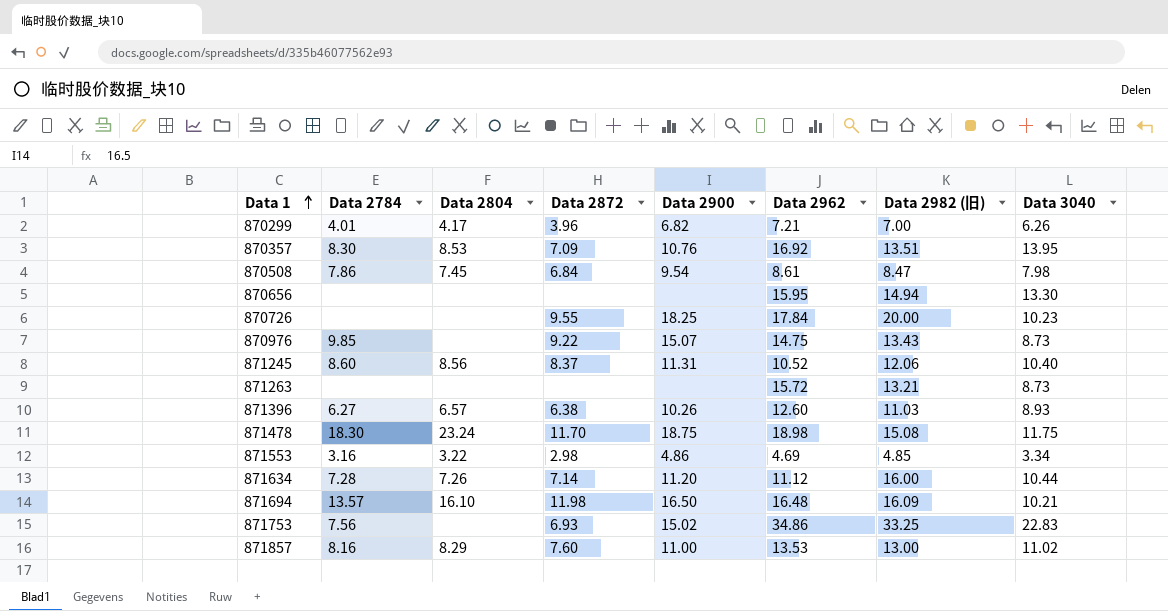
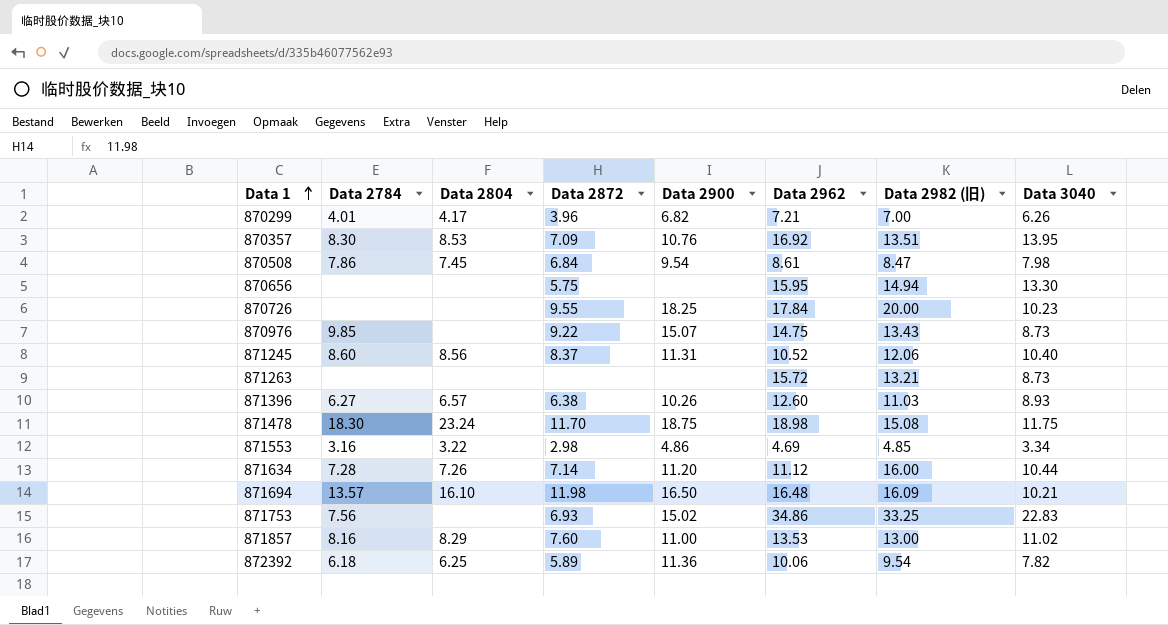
870656 | Data 2872: none -> 5.75
row 872392: none -> 6.18 | 6.25 | 5.89 | 11.36 | 10.06 | 9.54 | 7.82

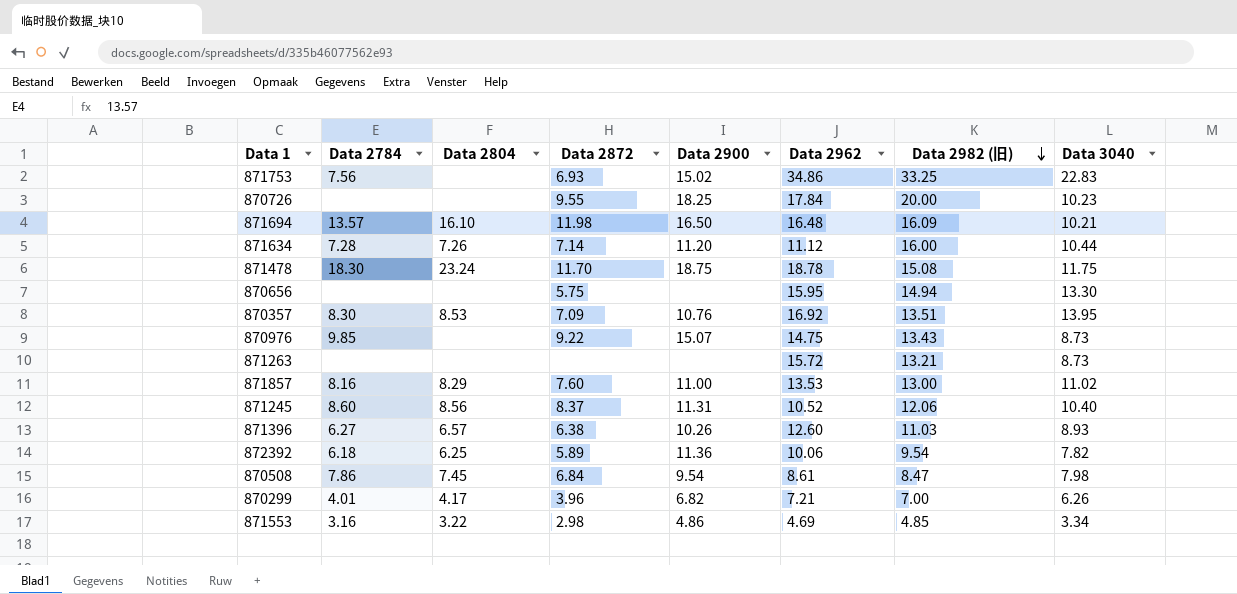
row order: Data 1 ascending -> Data 2982 (旧) descending
871478 | Data 2962: 18.98 -> 18.78

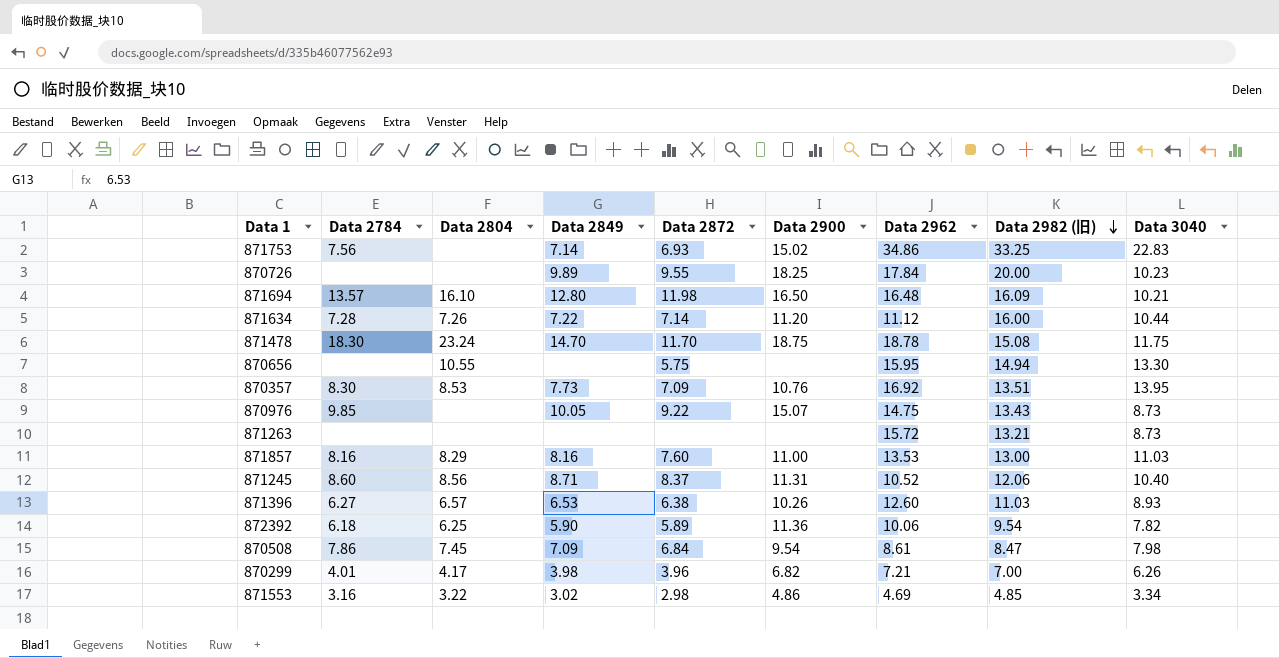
column Data 2849 | position: none -> 4
870656 | Data 2804: none -> 10.55
871857 | Data 3040: 11.02 -> 11.03

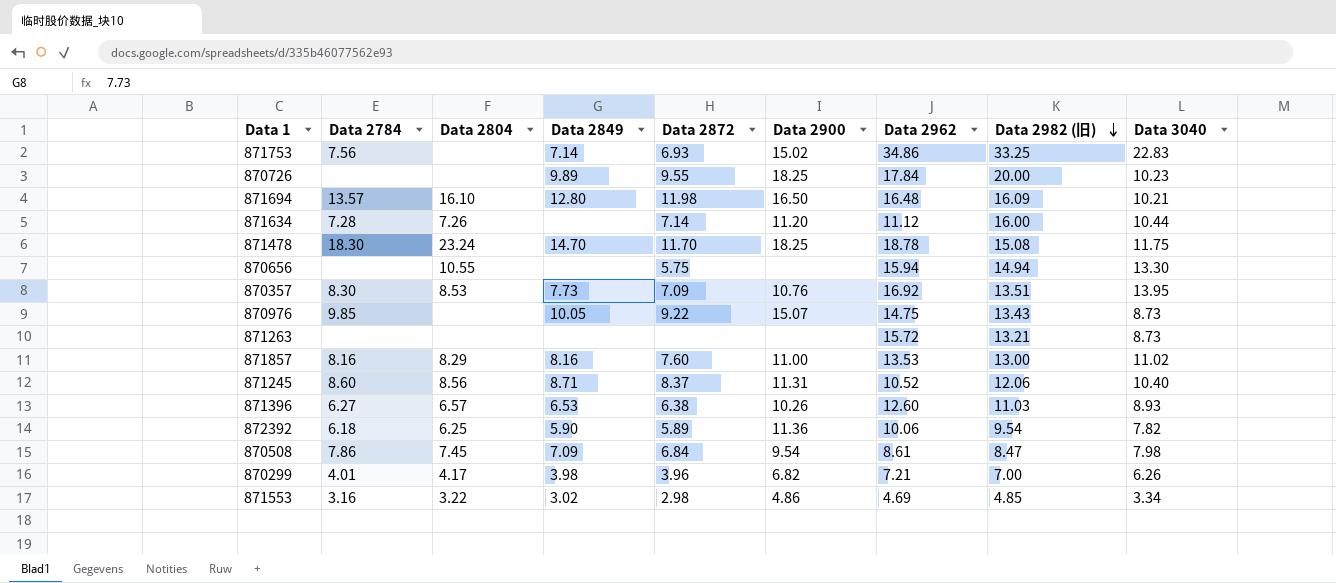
871634 | Data 2849: 7.22 -> none
871478 | Data 2900: 18.75 -> 18.25
870656 | Data 2962: 15.95 -> 15.94
871857 | Data 3040: 11.03 -> 11.02

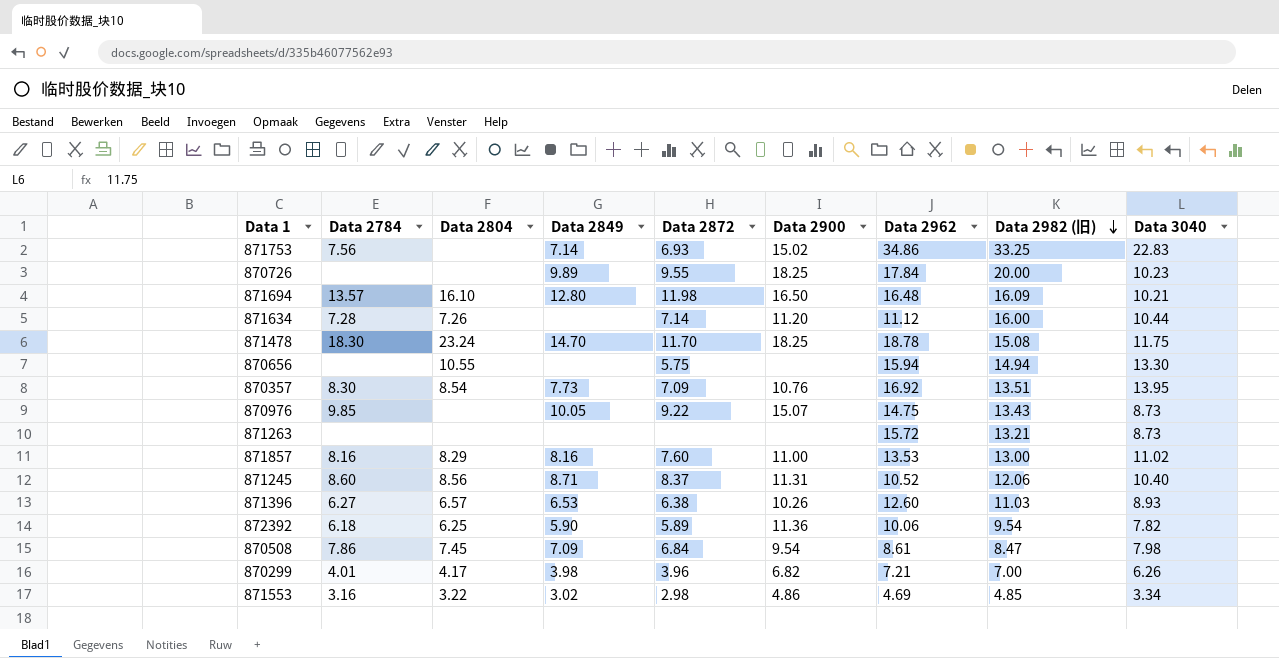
870357 | Data 2804: 8.53 -> 8.54

